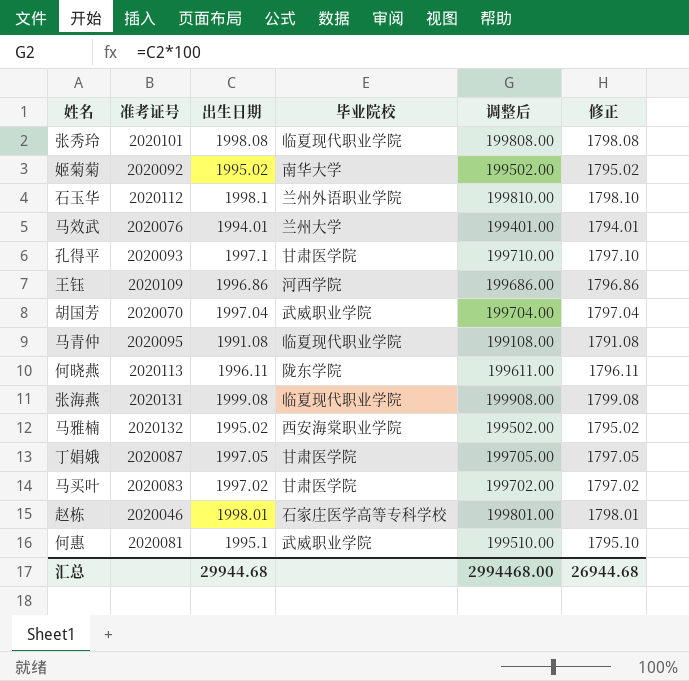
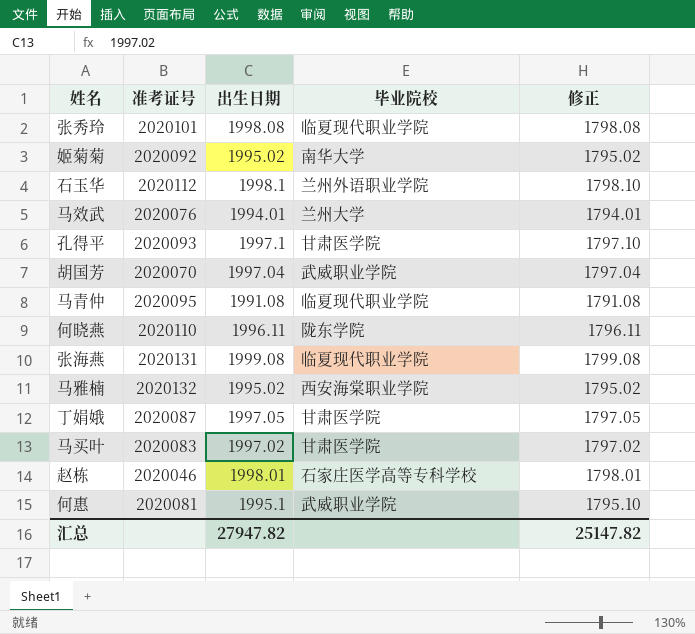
column 调整后 | formula: [出生日期] * 100 -> none
row 王钰: 2020109 | 1996.86 | 河西学院 | 199686.00 | 1796.86 -> none
何晓燕 | 准考证号: 2020113 -> 2020110
汇总 | 出生日期: 29944.68 -> 27947.82
汇总 | 修正: 26944.68 -> 25147.82

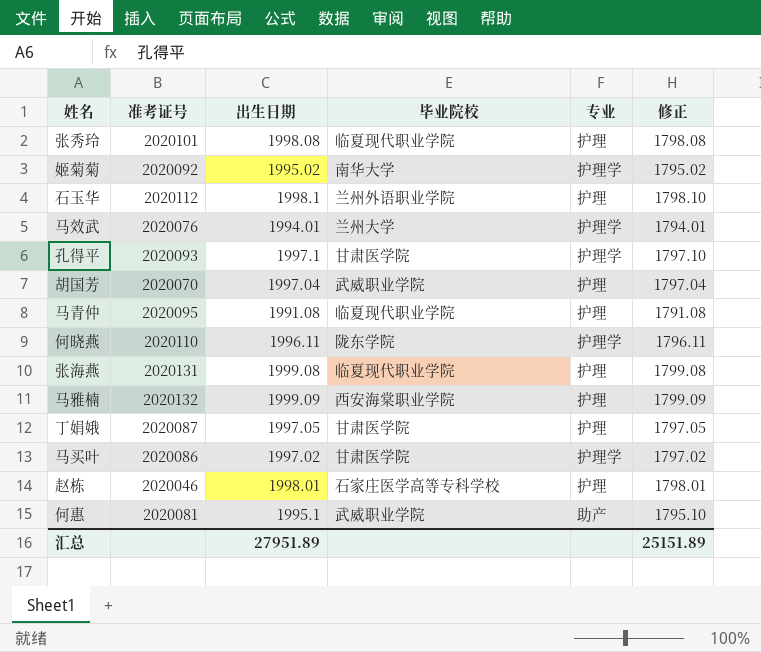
column 专业 | position: none -> 5
马雅楠 | 出生日期: 1995.02 -> 1999.09
马雅楠 | 修正: 1795.02 -> 1799.09
马买叶 | 准考证号: 2020083 -> 2020086
汇总 | 出生日期: 27947.82 -> 27951.89
汇总 | 修正: 25147.82 -> 25151.89

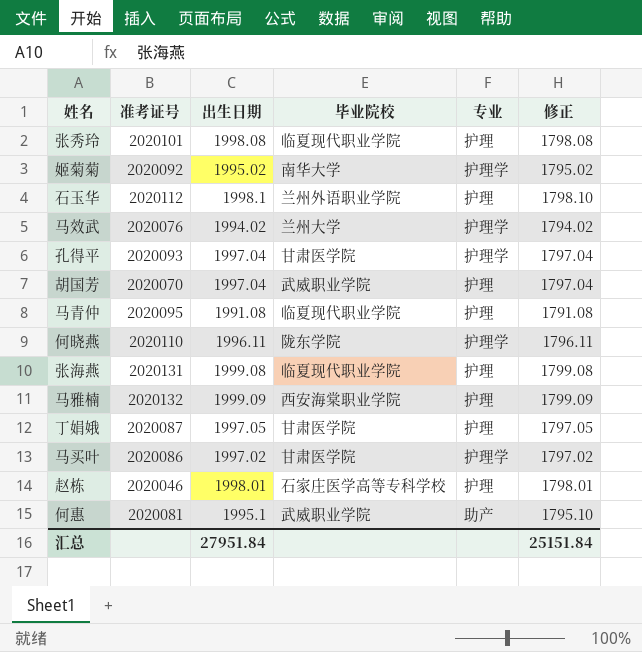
马效武 | 出生日期: 1994.01 -> 1994.02
马效武 | 修正: 1794.01 -> 1794.02
孔得平 | 出生日期: 1997.1 -> 1997.04
孔得平 | 修正: 1797.10 -> 1797.04
汇总 | 出生日期: 27951.89 -> 27951.84
汇总 | 修正: 25151.89 -> 25151.84

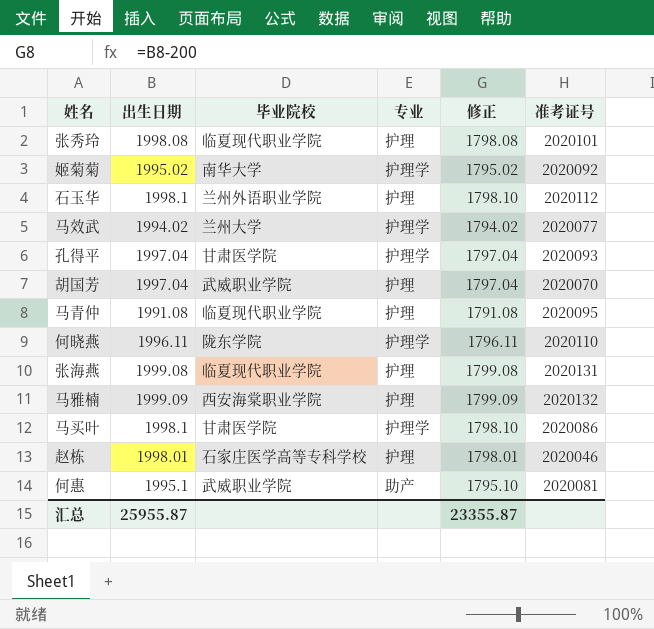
column 准考证号 | position: 2 -> 6
row 丁娟娥: 2020087 | 1997.05 | 甘肃医学院 | 护理 | 1797.05 -> none
马效武 | 准考证号: 2020076 -> 2020077
马买叶 | 出生日期: 1997.02 -> 1998.1
马买叶 | 修正: 1797.02 -> 1798.10
汇总 | 出生日期: 27951.84 -> 25955.87
汇总 | 修正: 25151.84 -> 23355.87

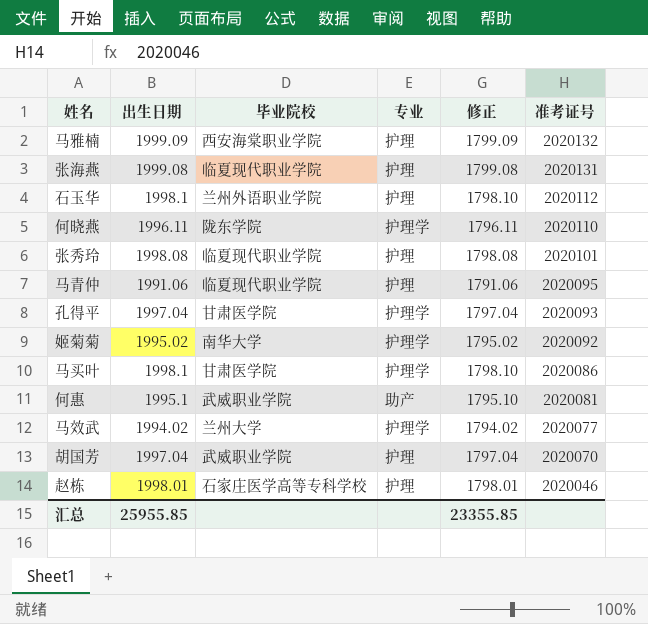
row order: none -> 准考证号 descending
马青仲 | 出生日期: 1991.08 -> 1991.06
马青仲 | 修正: 1791.08 -> 1791.06
汇总 | 出生日期: 25955.87 -> 25955.85
汇总 | 修正: 23355.87 -> 23355.85

